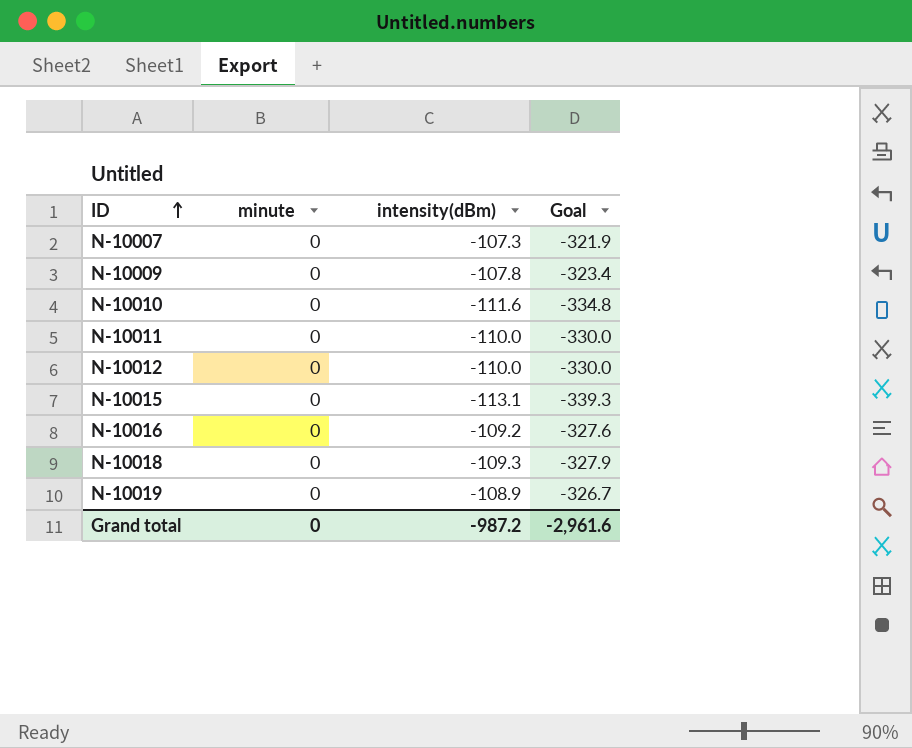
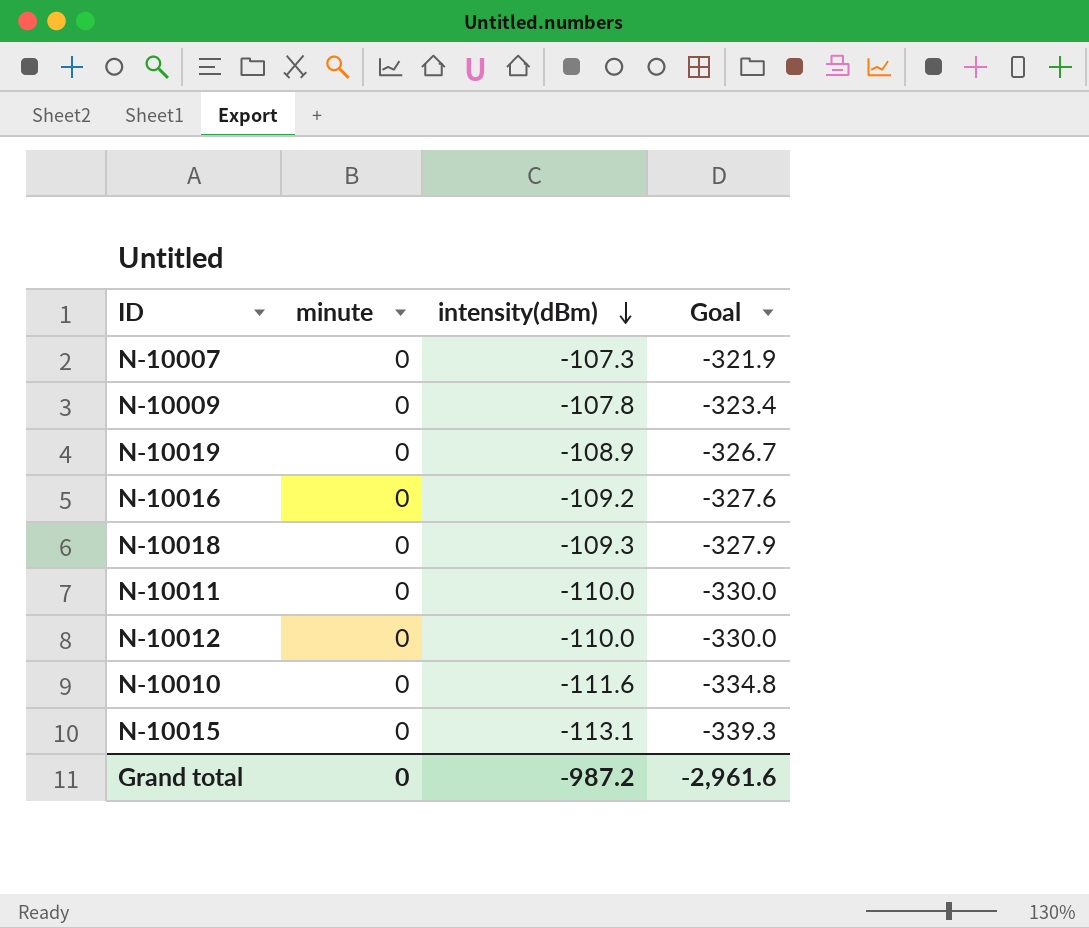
row order: ID ascending -> intensity(dBm) descending

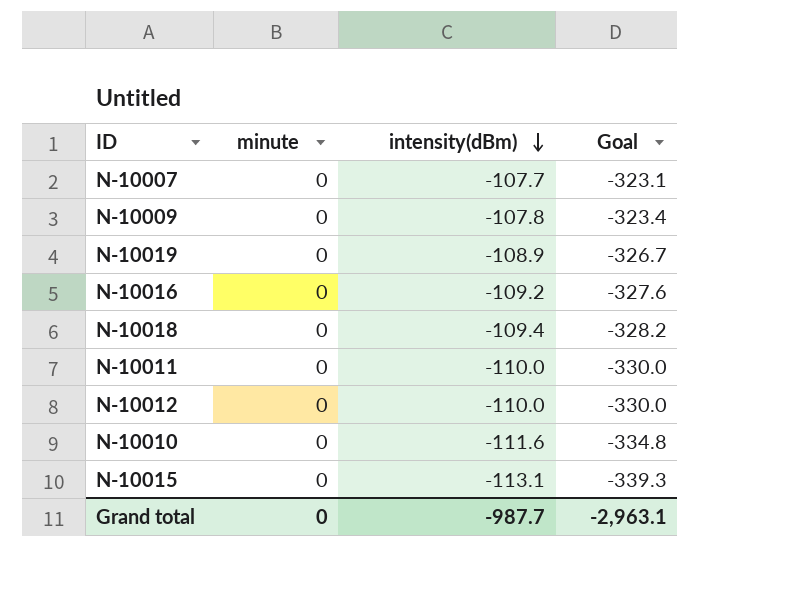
N-10007 | intensity(dBm): -107.3 -> -107.7
N-10007 | Goal: -321.9 -> -323.1
N-10018 | intensity(dBm): -109.3 -> -109.4
N-10018 | Goal: -327.9 -> -328.2
Grand total | intensity(dBm): -987.2 -> -987.7
Grand total | Goal: -2,961.6 -> -2,963.1

